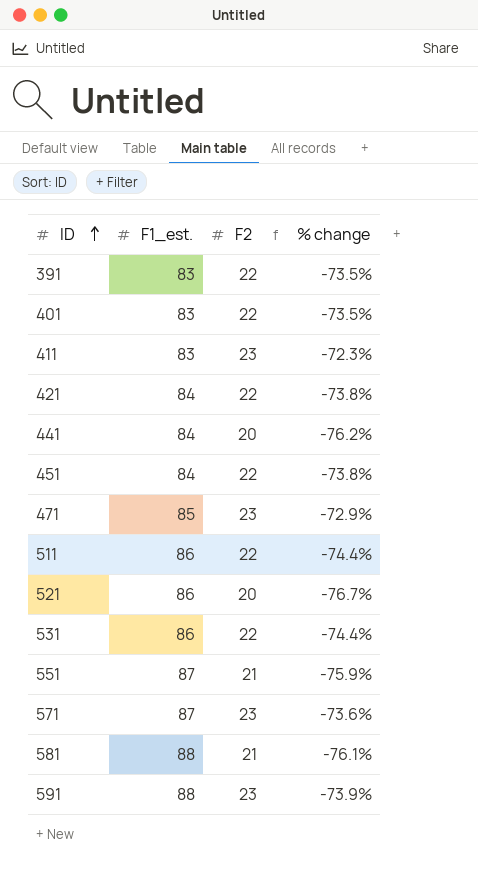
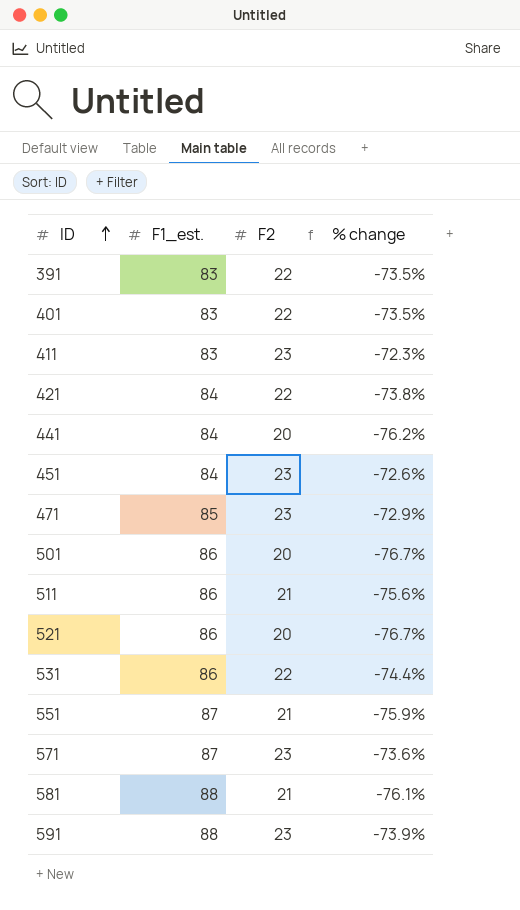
451 | F2: 22 -> 23
451 | % change: -73.8% -> -72.6%
row 501: none -> 86 | 20 | -76.7%
511 | F2: 22 -> 21
511 | % change: -74.4% -> -75.6%

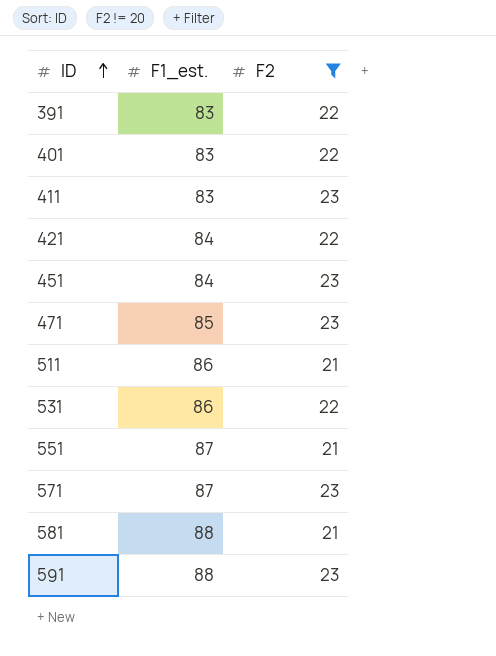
filter: none -> F2 != 20
column % change | formula: ([F2] - [F1_est.]) / [F1_est.] -> none

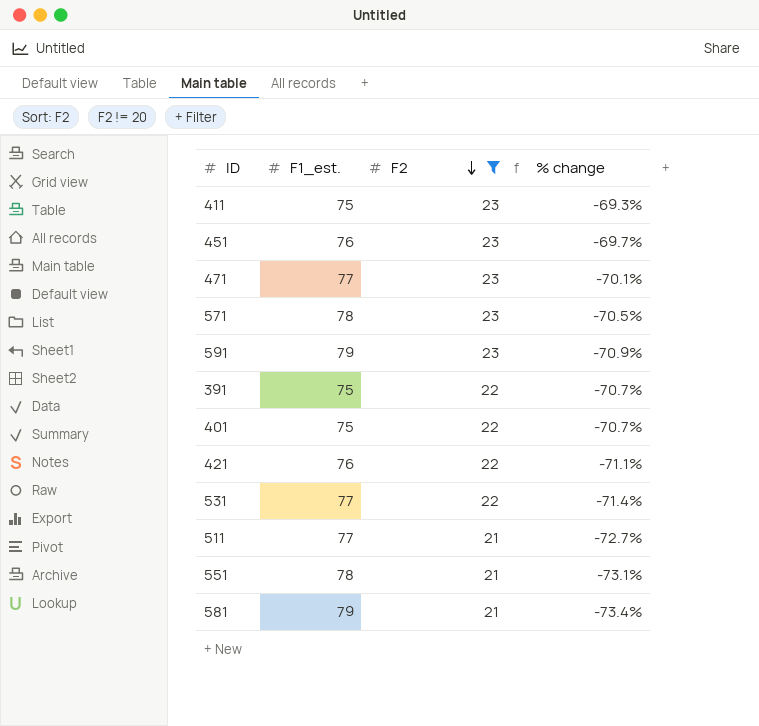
row order: ID ascending -> F2 descending
column % change | formula: none -> ([F2] - [F1_est.]) / [F1_est.]
411 | F1_est.: 83 -> 75
451 | F1_est.: 84 -> 76
471 | F1_est.: 85 -> 77
571 | F1_est.: 87 -> 78
591 | F1_est.: 88 -> 79
391 | F1_est.: 83 -> 75
401 | F1_est.: 83 -> 75
421 | F1_est.: 84 -> 76
531 | F1_est.: 86 -> 77
511 | F1_est.: 86 -> 77
551 | F1_est.: 87 -> 78
581 | F1_est.: 88 -> 79

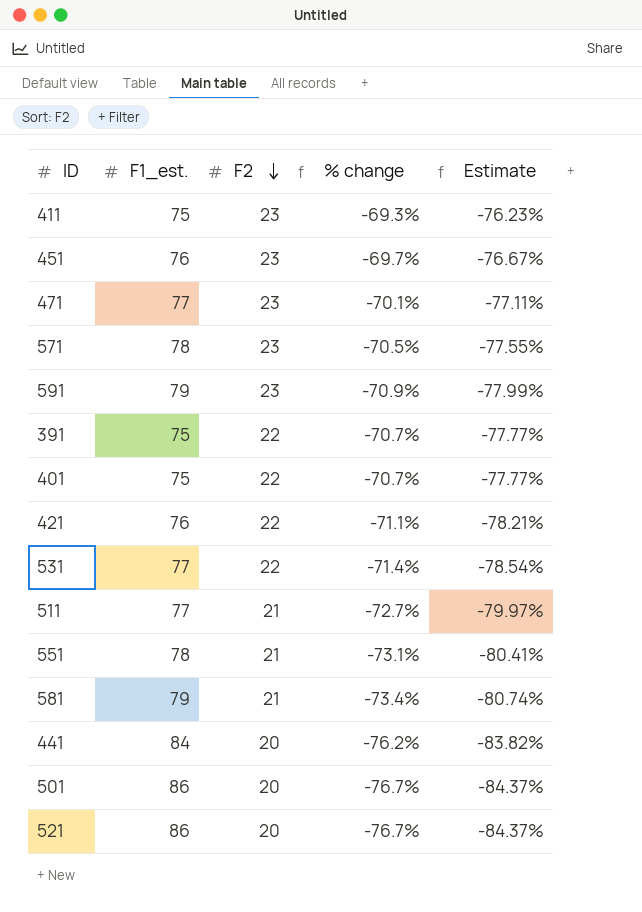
filter: F2 != 20 -> none
column Estimate | formula: none -> [% change] * 1.1

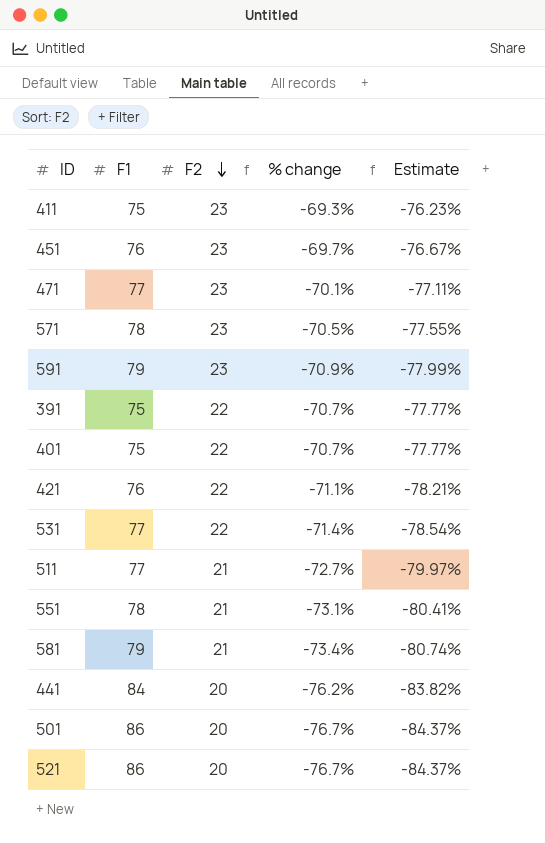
column name: F1_est. -> F1

